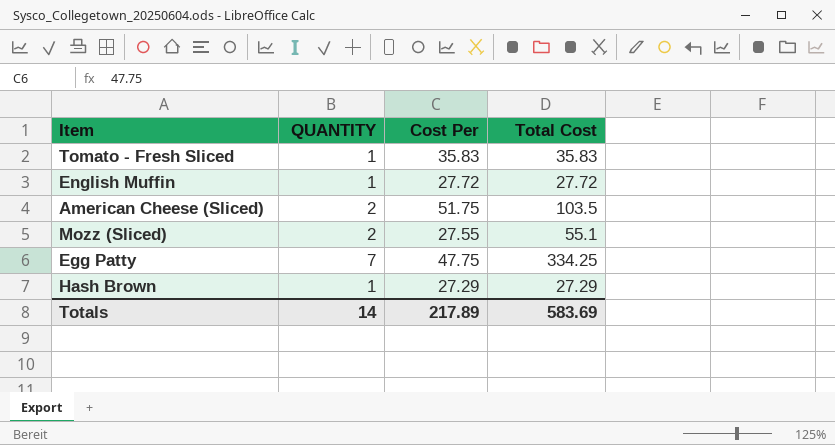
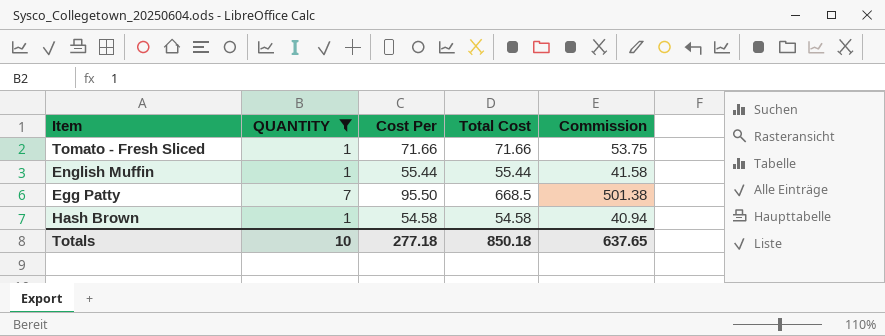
filter: none -> QUANTITY != 2
column Commission | formula: none -> [Total Cost] * 0.75
Tomato - Fresh Sliced | Cost Per: 35.83 -> 71.66
Tomato - Fresh Sliced | Total Cost: 35.83 -> 71.66
English Muffin | Cost Per: 27.72 -> 55.44
English Muffin | Total Cost: 27.72 -> 55.44
Egg Patty | Cost Per: 47.75 -> 95.50
Egg Patty | Total Cost: 334.25 -> 668.5
Hash Brown | Cost Per: 27.29 -> 54.58
Hash Brown | Total Cost: 27.29 -> 54.58
Totals | QUANTITY: 14 -> 10
Totals | Cost Per: 217.89 -> 277.18
Totals | Total Cost: 583.69 -> 850.18

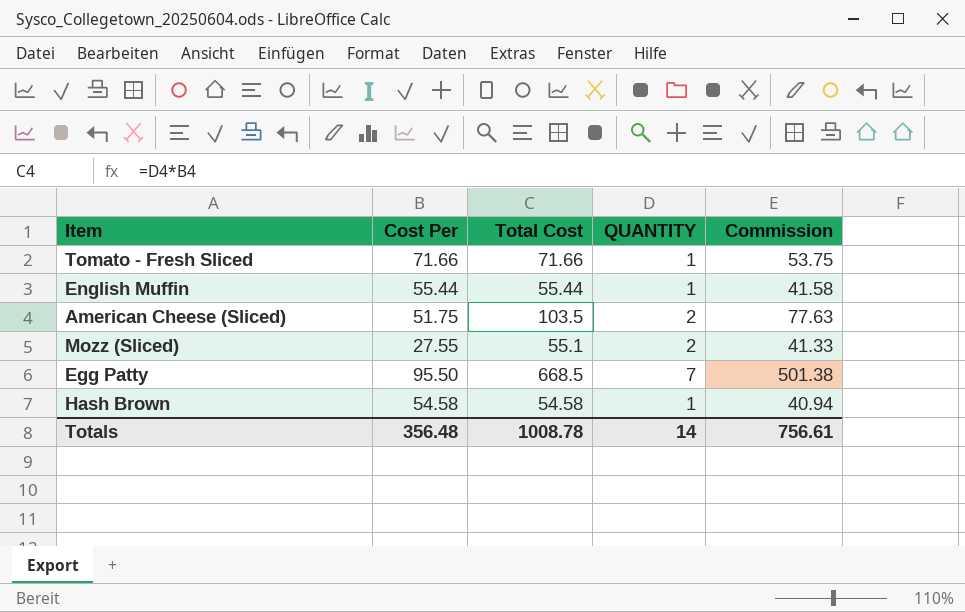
filter: QUANTITY != 2 -> none
column QUANTITY | position: 2 -> 4
Totals | Cost Per: 277.18 -> 356.48
Totals | Total Cost: 850.18 -> 1008.78
Totals | QUANTITY: 10 -> 14
Totals | Commission: 637.65 -> 756.61

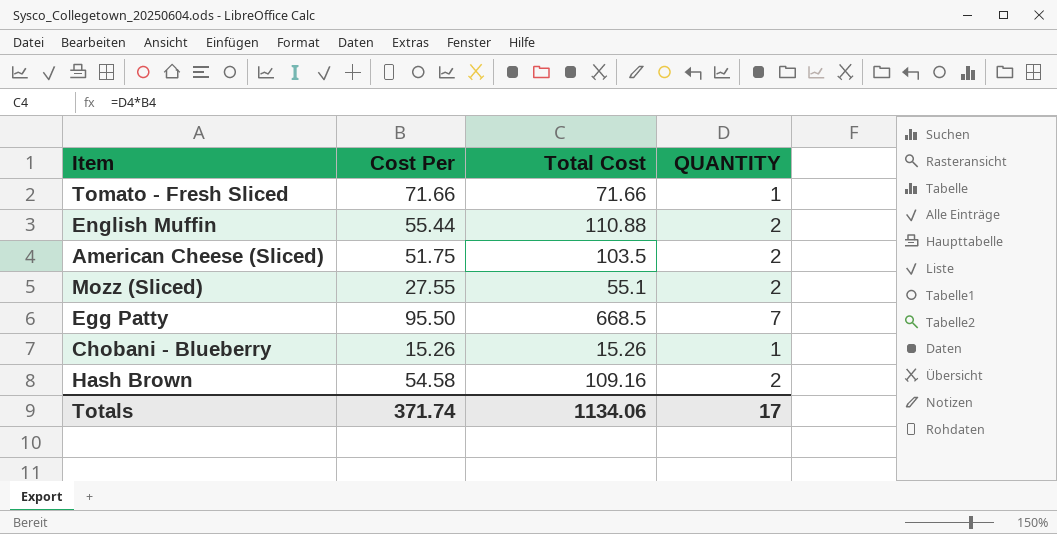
column Commission | formula: [Total Cost] * 0.75 -> none
English Muffin | Total Cost: 55.44 -> 110.88
English Muffin | QUANTITY: 1 -> 2
row Chobani - Blueberry: none -> 15.26 | 15.26 | 1
Hash Brown | Total Cost: 54.58 -> 109.16
Hash Brown | QUANTITY: 1 -> 2
Totals | Cost Per: 356.48 -> 371.74
Totals | Total Cost: 1008.78 -> 1134.06
Totals | QUANTITY: 14 -> 17

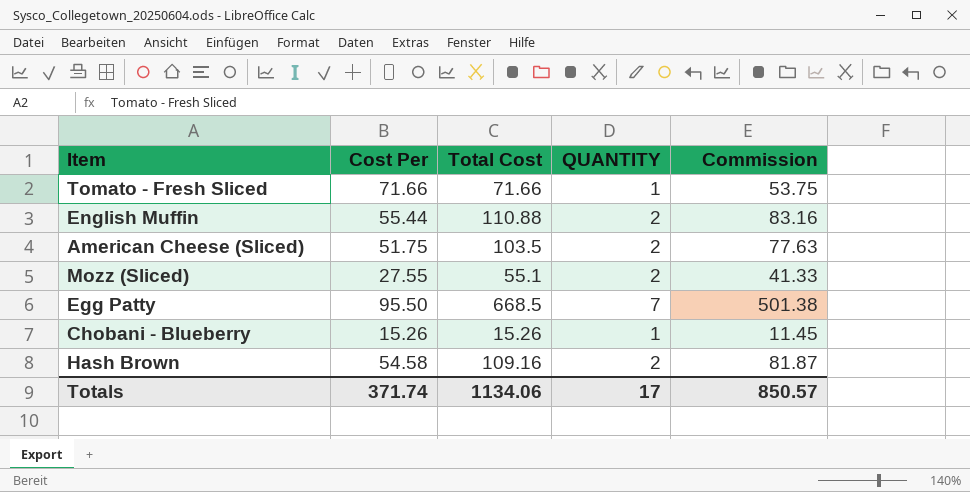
column Commission | formula: none -> [Total Cost] * 0.75

